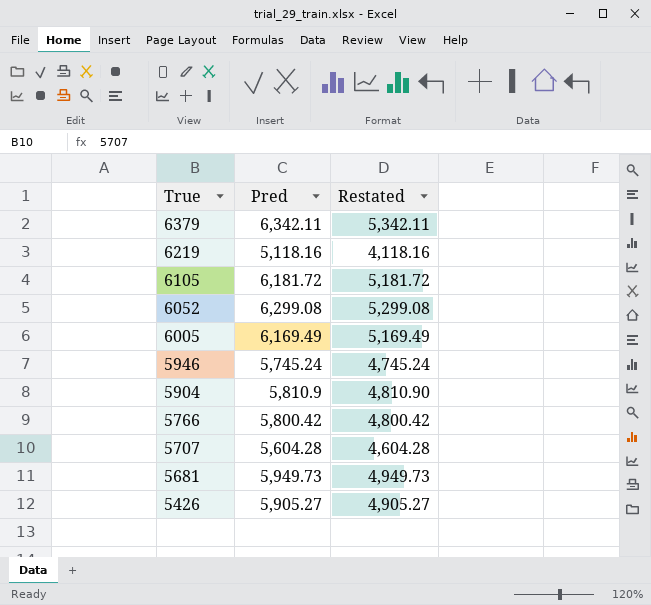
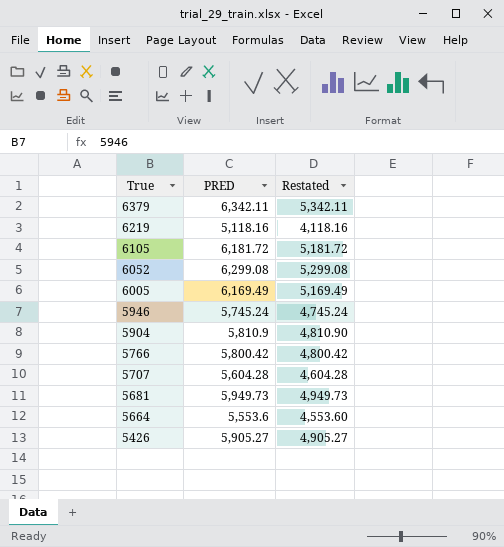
column name: Pred -> PRED
row 5664: none -> 5,553.6 | 4,553.60

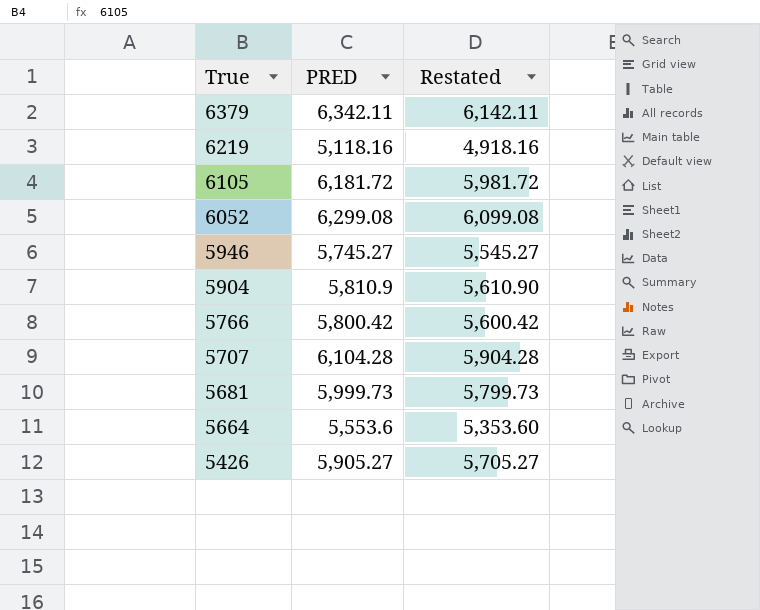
column Restated | formula: [PRED] - 1000 -> [PRED] - 200
row 6005: 6,169.49 | 5,169.49 -> none
5946 | PRED: 5,745.24 -> 5,745.27
5707 | PRED: 5,604.28 -> 6,104.28
5681 | PRED: 5,949.73 -> 5,999.73

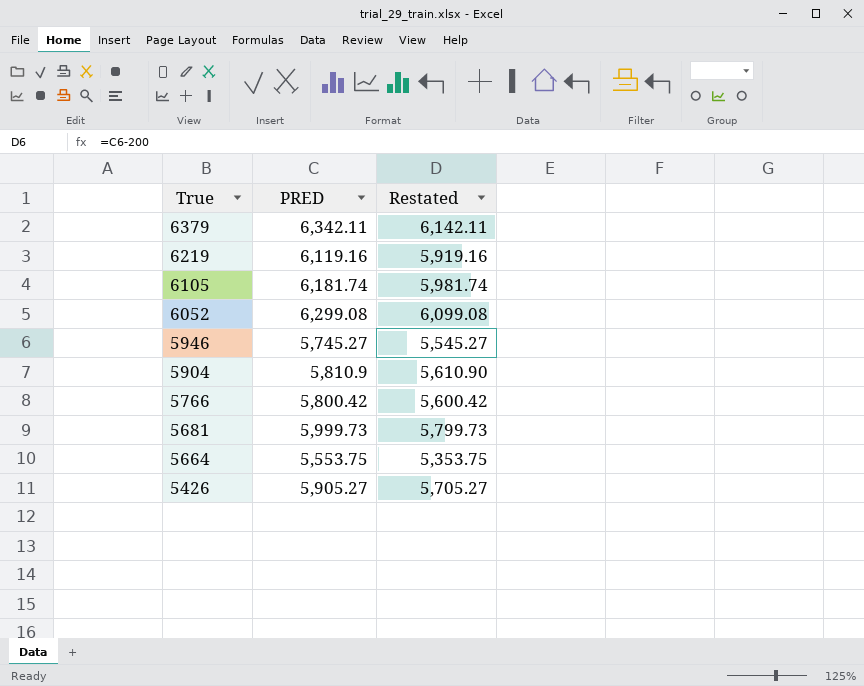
row 5707: 6,104.28 | 5,904.28 -> none
6219 | PRED: 5,118.16 -> 6,119.16
6219 | Restated: 4,918.16 -> 5,919.16
6105 | PRED: 6,181.72 -> 6,181.74
6105 | Restated: 5,981.72 -> 5,981.74
5664 | PRED: 5,553.6 -> 5,553.75
5664 | Restated: 5,353.60 -> 5,353.75

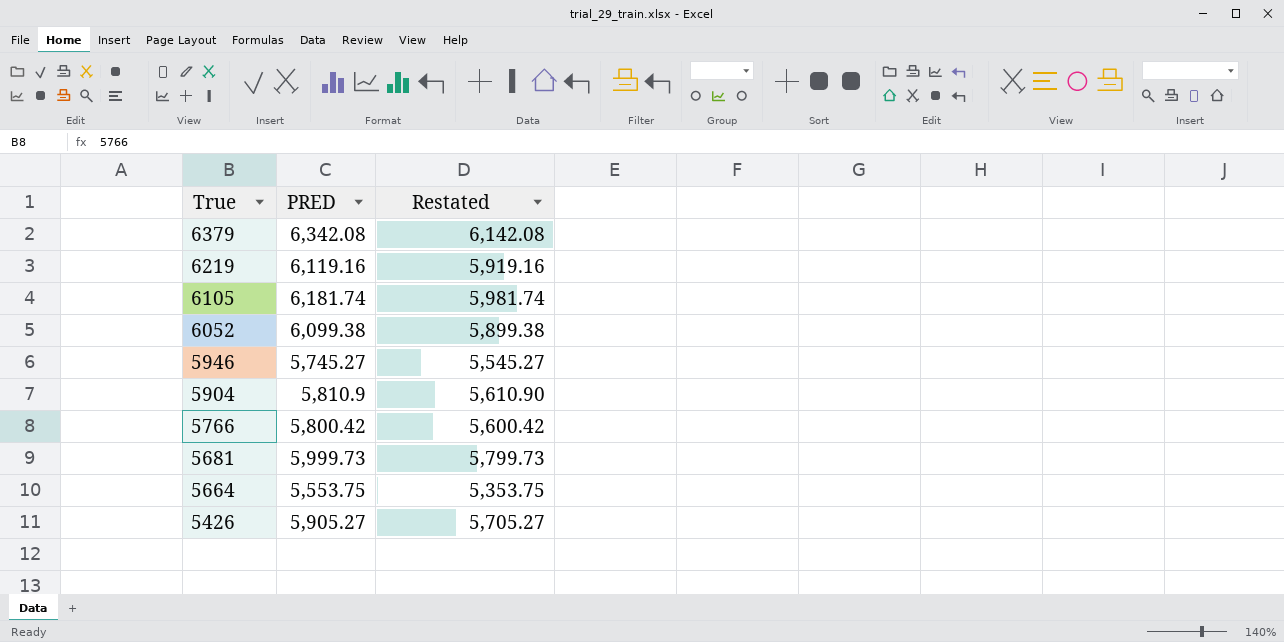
6379 | PRED: 6,342.11 -> 6,342.08
6379 | Restated: 6,142.11 -> 6,142.08
6052 | PRED: 6,299.08 -> 6,099.38
6052 | Restated: 6,099.08 -> 5,899.38

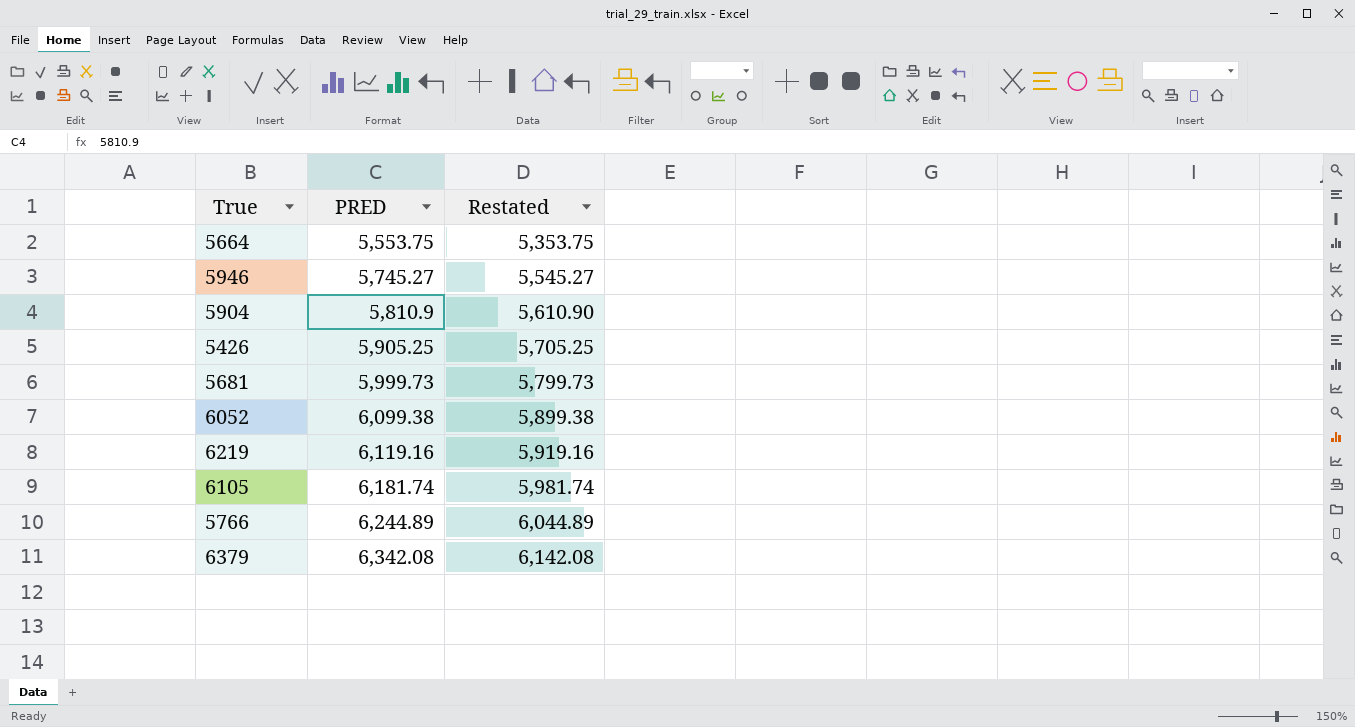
row order: True descending -> PRED ascending
5426 | PRED: 5,905.27 -> 5,905.25
5426 | Restated: 5,705.27 -> 5,705.25
5766 | PRED: 5,800.42 -> 6,244.89
5766 | Restated: 5,600.42 -> 6,044.89

